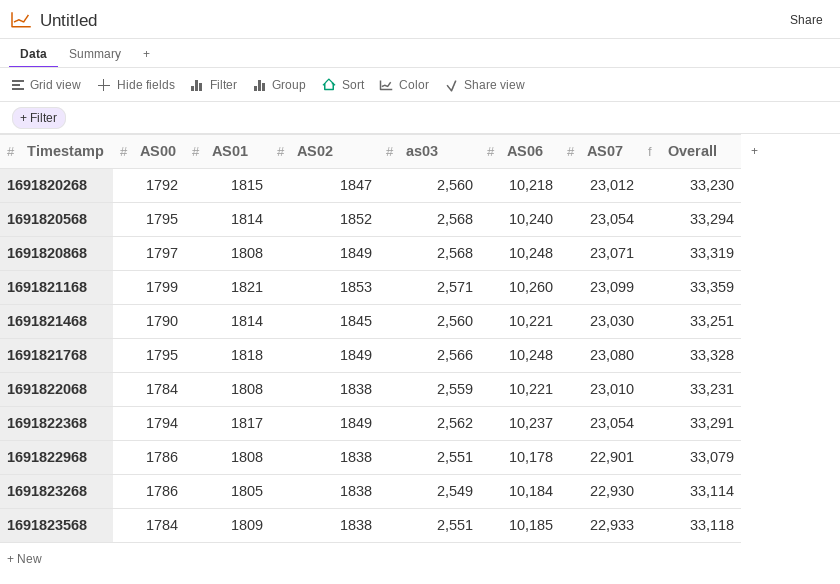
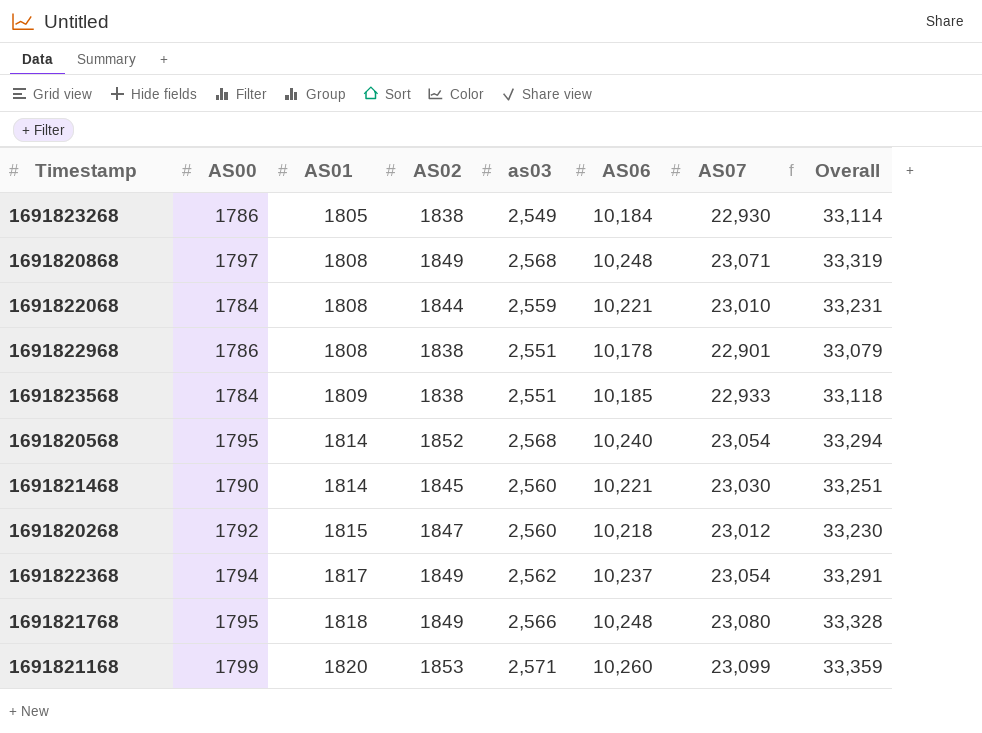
row order: Timestamp ascending -> AS01 ascending
1691822068 | AS02: 1838 -> 1844
1691821168 | AS01: 1821 -> 1820

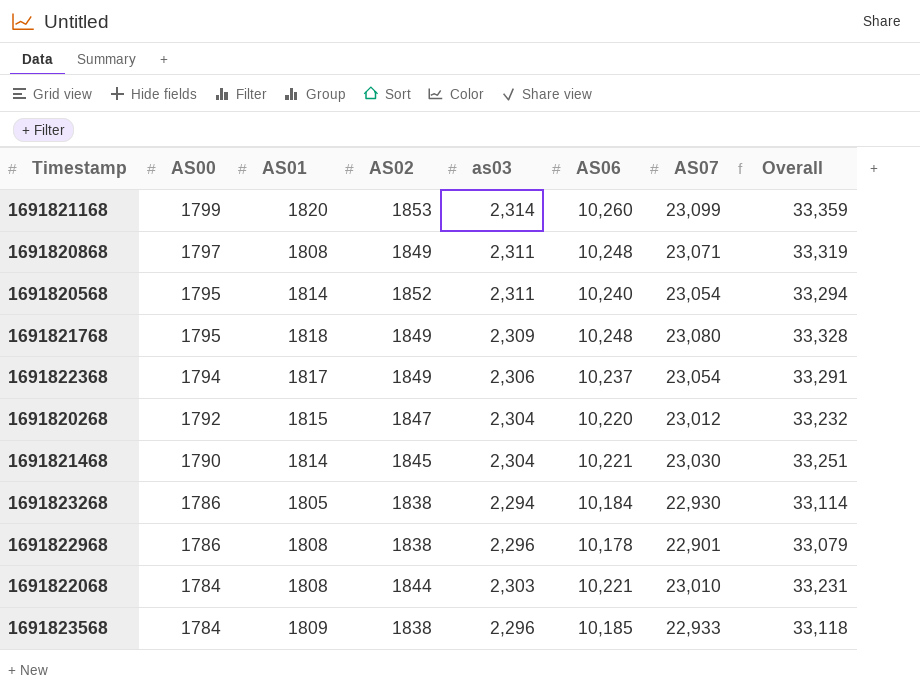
row order: AS01 ascending -> AS00 descending
1691821168 | as03: 2,571 -> 2,314
1691820868 | as03: 2,568 -> 2,311
1691820568 | as03: 2,568 -> 2,311
1691821768 | as03: 2,566 -> 2,309
1691822368 | as03: 2,562 -> 2,306
1691820268 | as03: 2,560 -> 2,304
1691820268 | AS06: 10,218 -> 10,220
1691820268 | Overall: 33,230 -> 33,232
1691821468 | as03: 2,560 -> 2,304
1691823268 | as03: 2,549 -> 2,294
1691822968 | as03: 2,551 -> 2,296
1691822068 | as03: 2,559 -> 2,303
1691823568 | as03: 2,551 -> 2,296

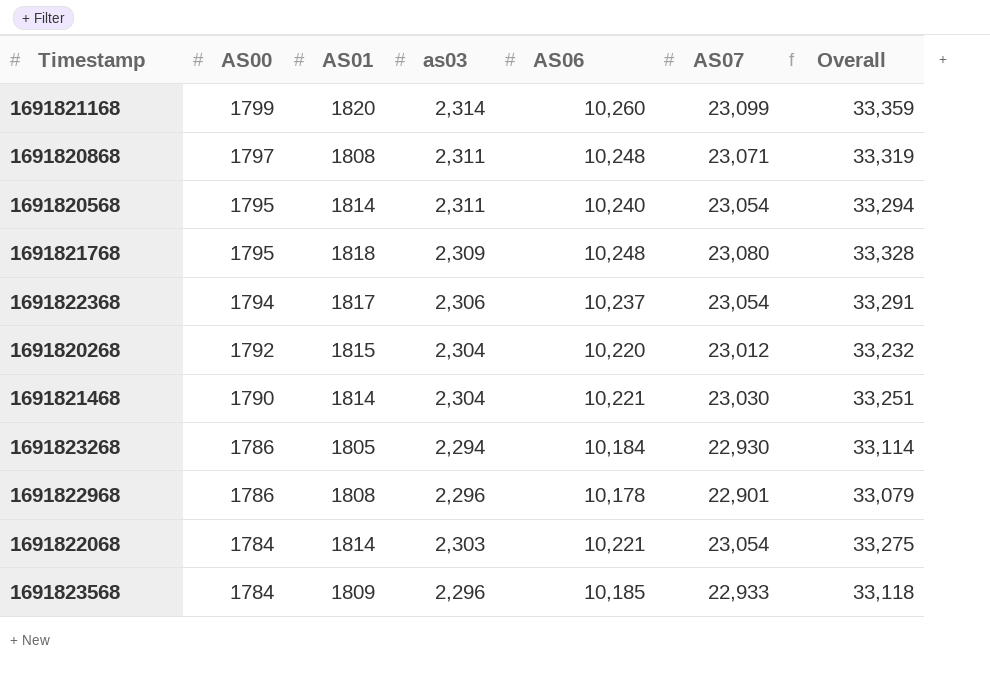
column AS02 | position: 4 -> none
1691822068 | AS01: 1808 -> 1814
1691822068 | AS07: 23,010 -> 23,054
1691822068 | Overall: 33,231 -> 33,275

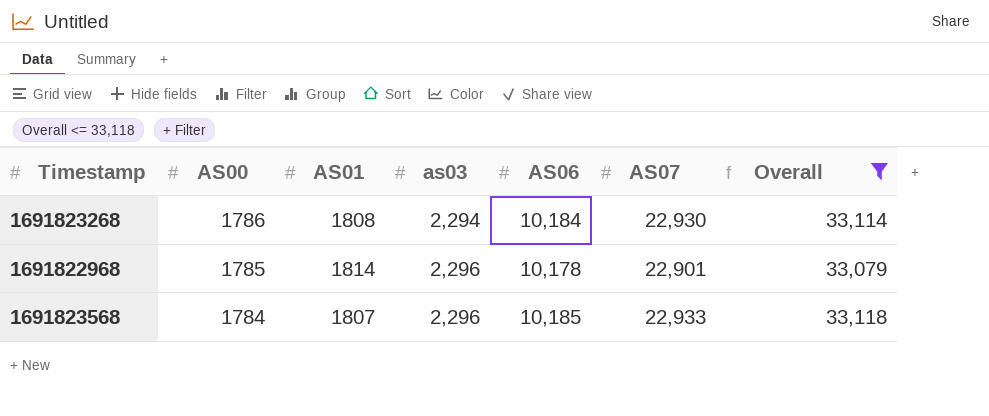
filter: none -> Overall <= 33,118
1691823268 | AS01: 1805 -> 1808
1691822968 | AS00: 1786 -> 1785
1691822968 | AS01: 1808 -> 1814
1691823568 | AS01: 1809 -> 1807

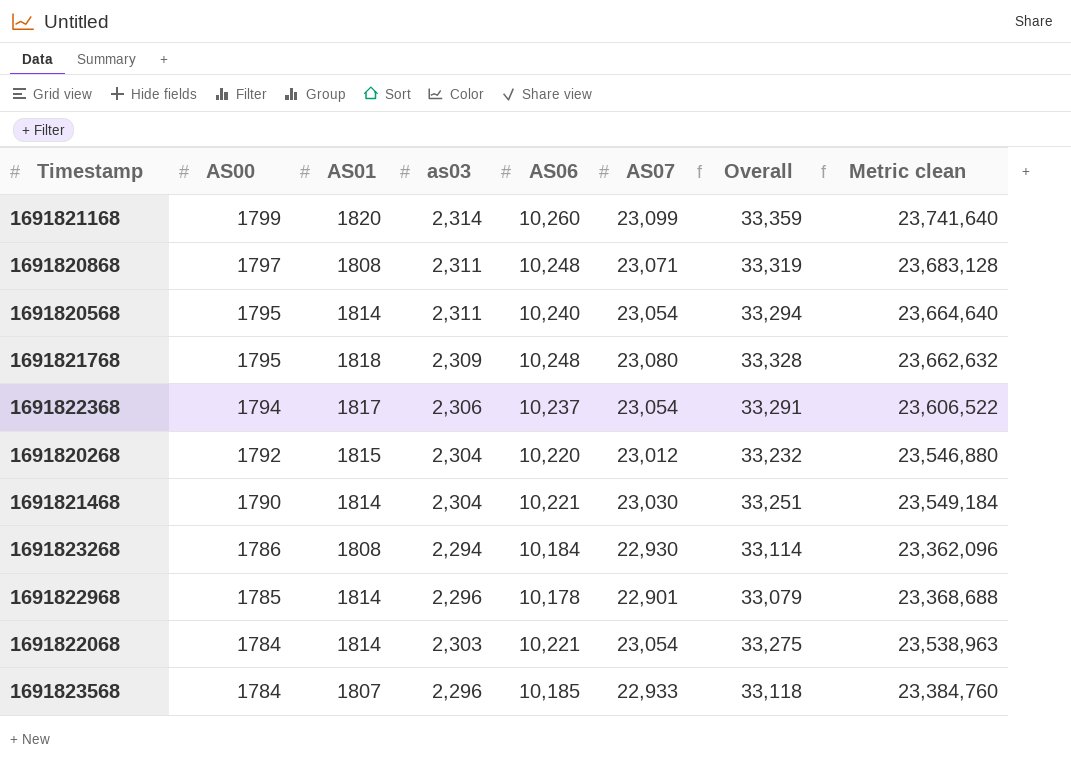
filter: Overall <= 33,118 -> none
column Metric clean | formula: none -> [as03] * [AS06]

